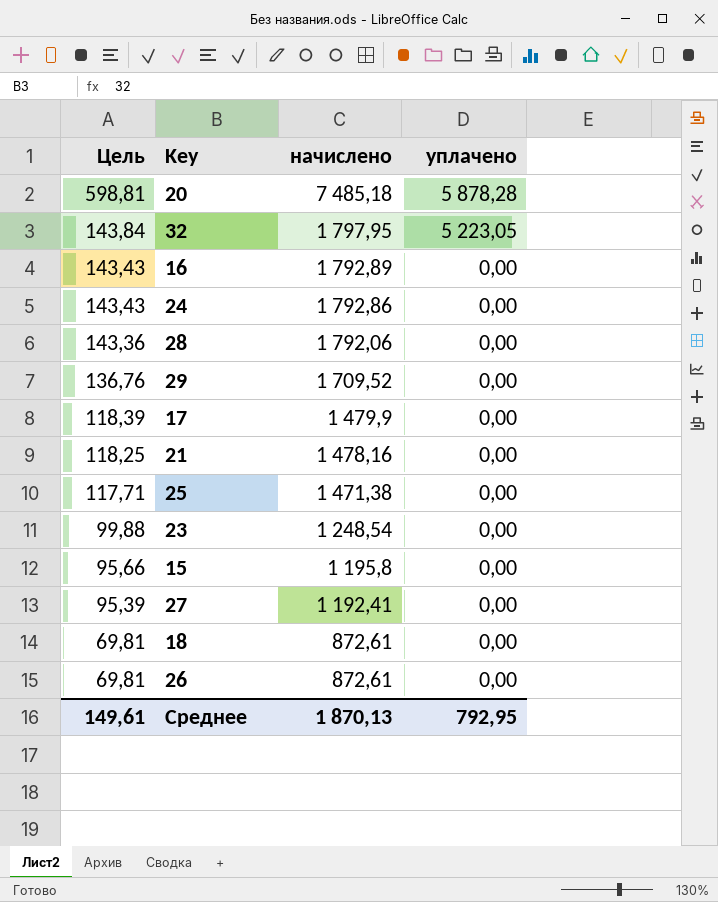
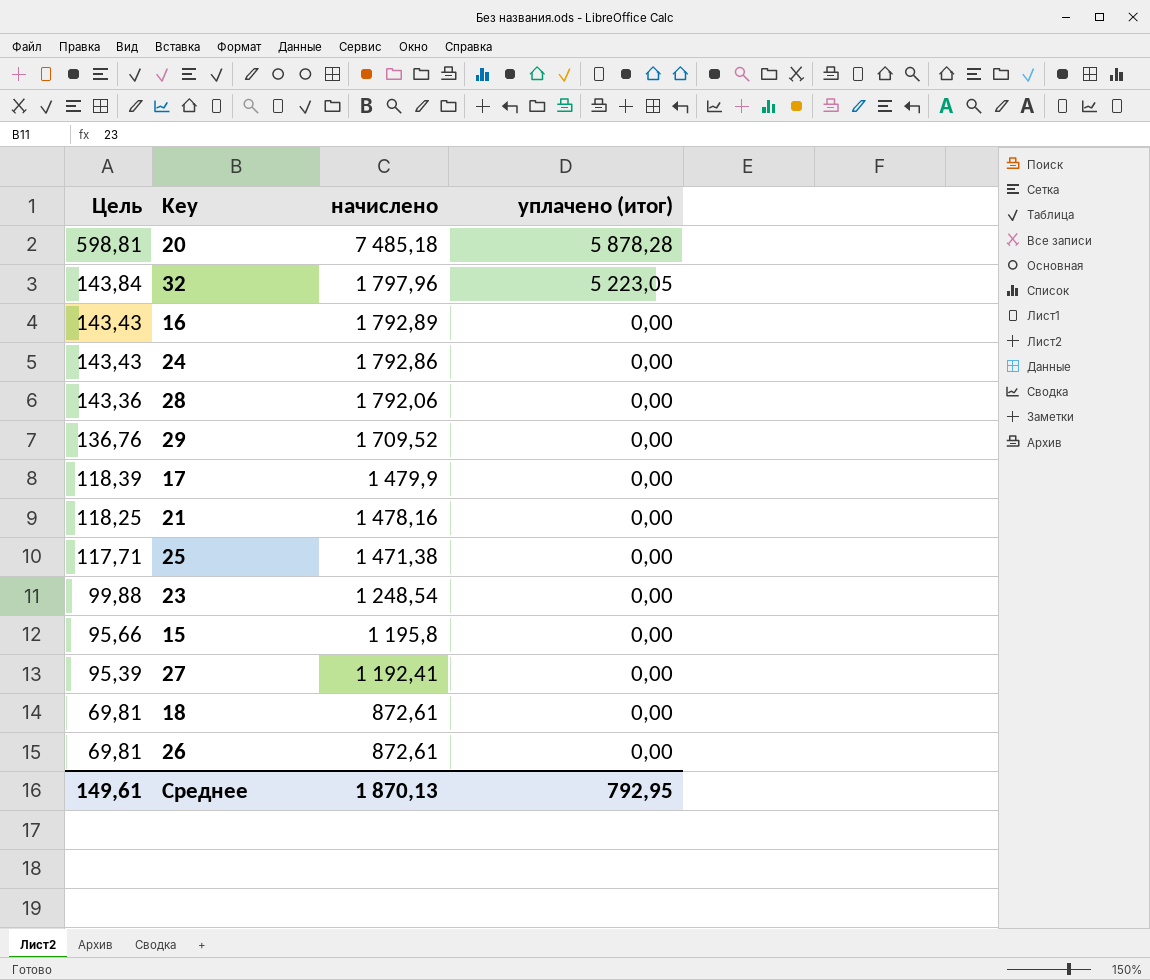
column name: уплачено -> уплачено (итог)
32 | начислено: 1 797,95 -> 1 797,96

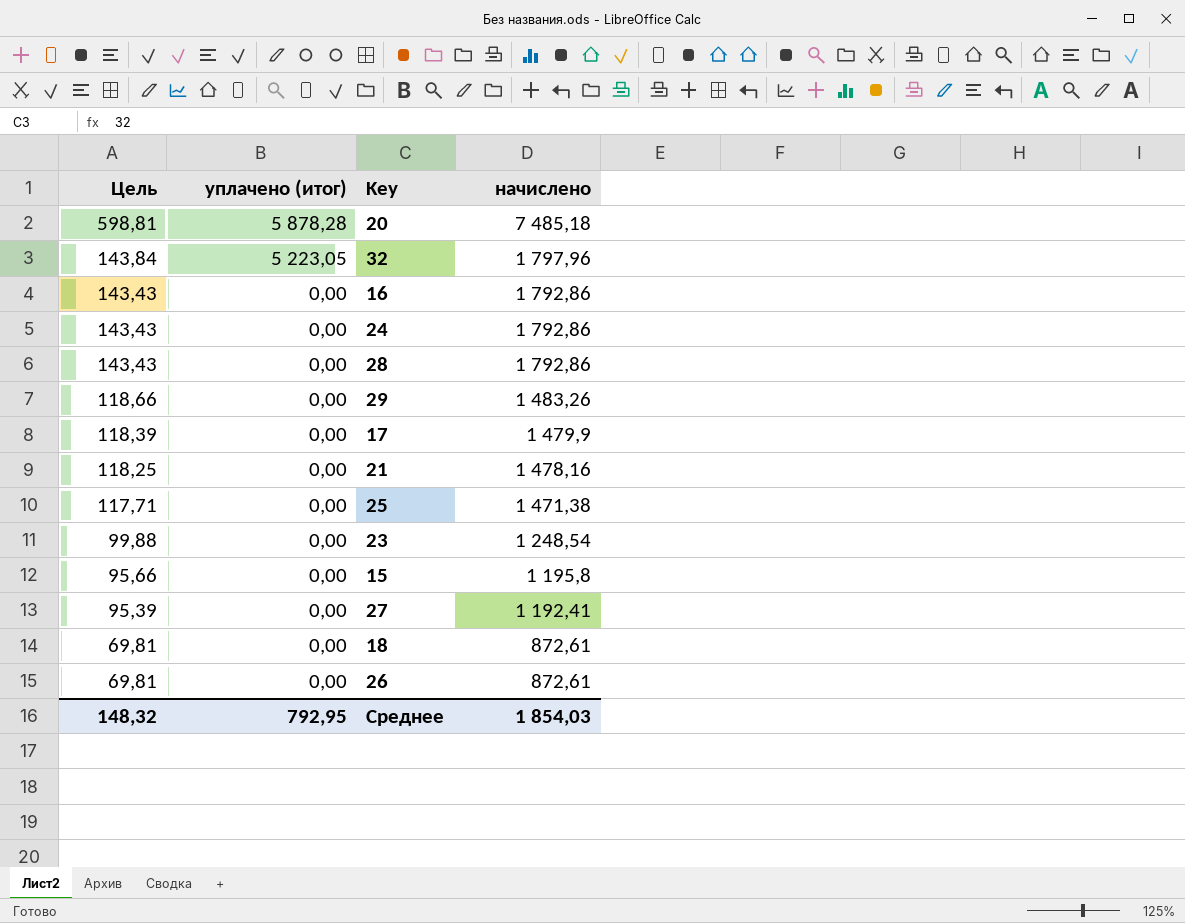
column уплачено (итог) | position: 4 -> 2
16 | начислено: 1 792,89 -> 1 792,86
28 | Цель: 143,36 -> 143,43
28 | начислено: 1 792,06 -> 1 792,86
29 | Цель: 136,76 -> 118,66
29 | начислено: 1 709,52 -> 1 483,26
Среднее | Цель: 149,61 -> 148,32
Среднее | начислено: 1 870,13 -> 1 854,03

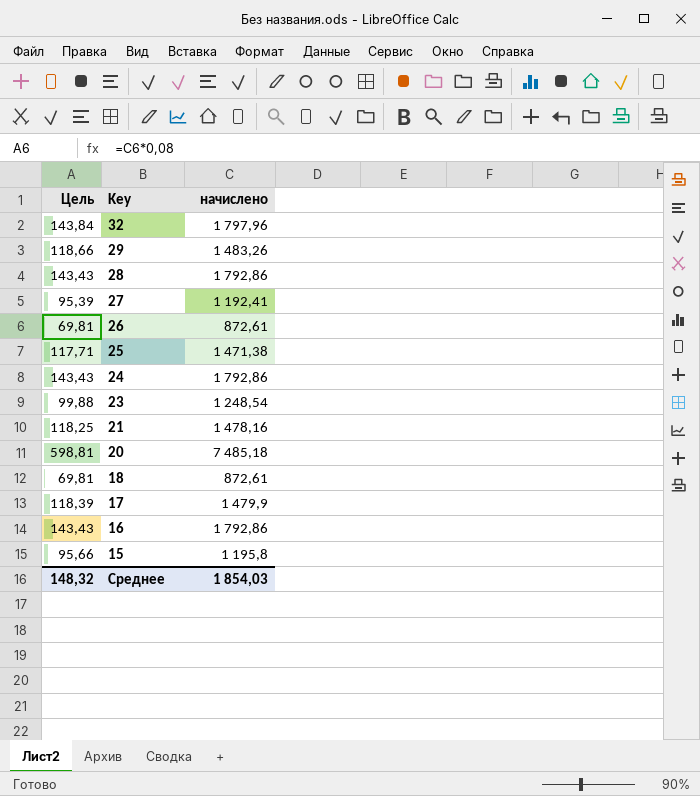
row order: Цель descending -> Key descending
column уплачено (итог) | position: 2 -> none

